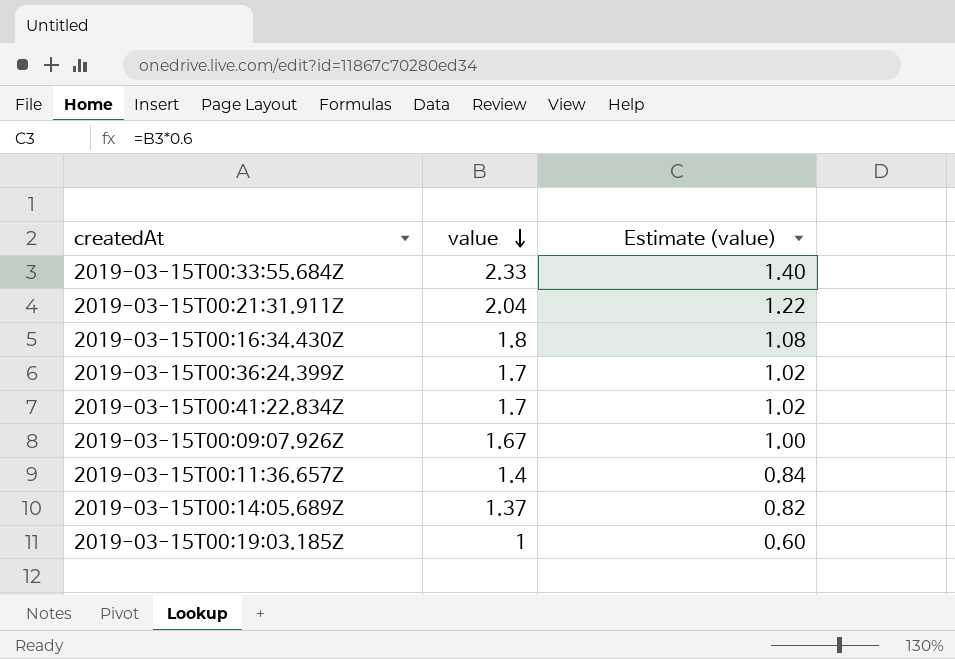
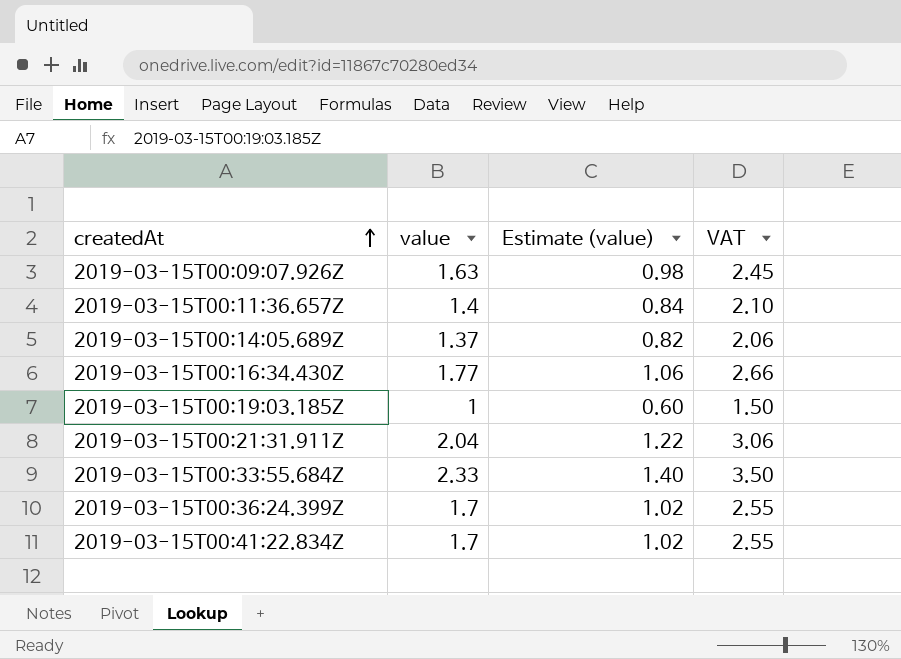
row order: value descending -> createdAt ascending
column VAT | formula: none -> [value] * 1.5
2019-03-15T00:09:07.926Z | value: 1.67 -> 1.63
2019-03-15T00:09:07.926Z | Estimate (value): 1.00 -> 0.98
2019-03-15T00:16:34.430Z | value: 1.8 -> 1.77
2019-03-15T00:16:34.430Z | Estimate (value): 1.08 -> 1.06

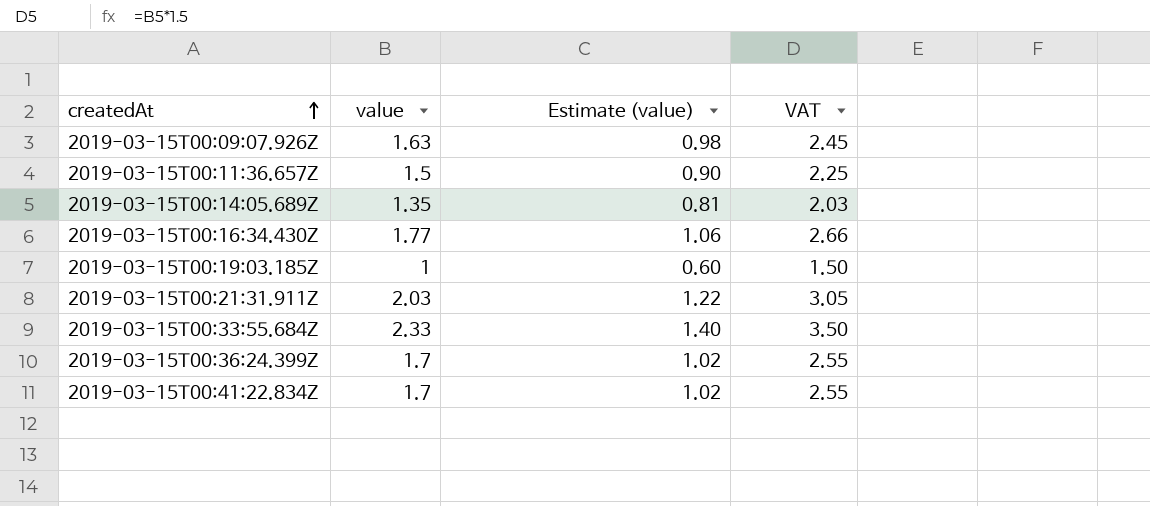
2019-03-15T00:11:36.657Z | value: 1.4 -> 1.5
2019-03-15T00:11:36.657Z | Estimate (value): 0.84 -> 0.90
2019-03-15T00:11:36.657Z | VAT: 2.10 -> 2.25
2019-03-15T00:14:05.689Z | value: 1.37 -> 1.35
2019-03-15T00:14:05.689Z | Estimate (value): 0.82 -> 0.81
2019-03-15T00:14:05.689Z | VAT: 2.06 -> 2.03
2019-03-15T00:21:31.911Z | value: 2.04 -> 2.03
2019-03-15T00:21:31.911Z | VAT: 3.06 -> 3.05

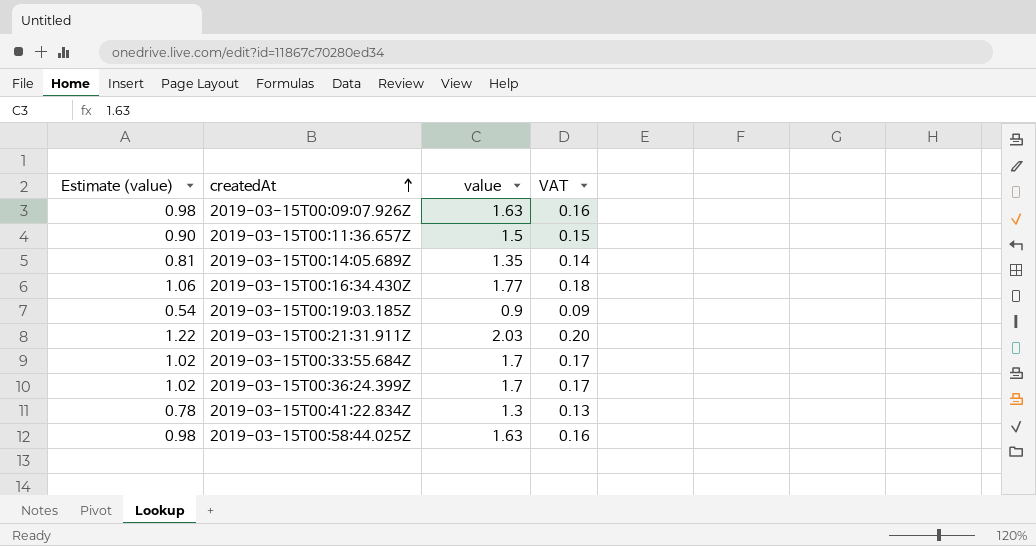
column Estimate (value) | position: 3 -> 1
column VAT | formula: [value] * 1.5 -> [value] * 0.1
2019-03-15T00:19:03.185Z | Estimate (value): 0.60 -> 0.54
2019-03-15T00:19:03.185Z | value: 1 -> 0.9
2019-03-15T00:33:55.684Z | Estimate (value): 1.40 -> 1.02
2019-03-15T00:33:55.684Z | value: 2.33 -> 1.7
2019-03-15T00:41:22.834Z | Estimate (value): 1.02 -> 0.78
2019-03-15T00:41:22.834Z | value: 1.7 -> 1.3
row 2019-03-15T00:58:44.025Z: none -> 0.98 | 1.63 | 0.16

